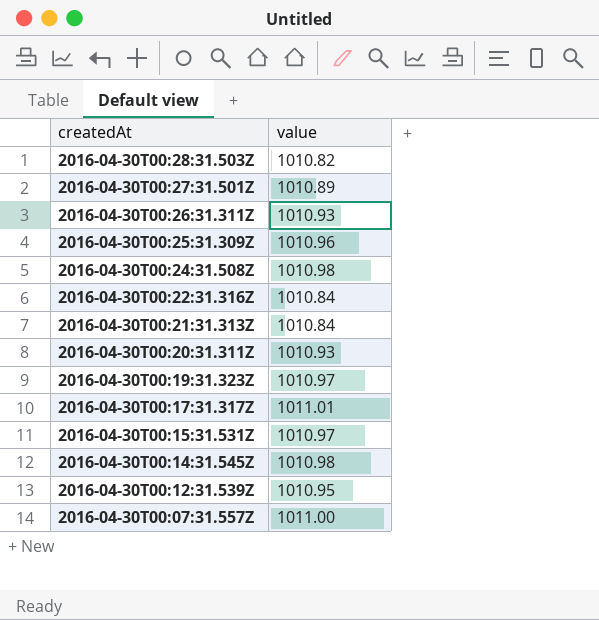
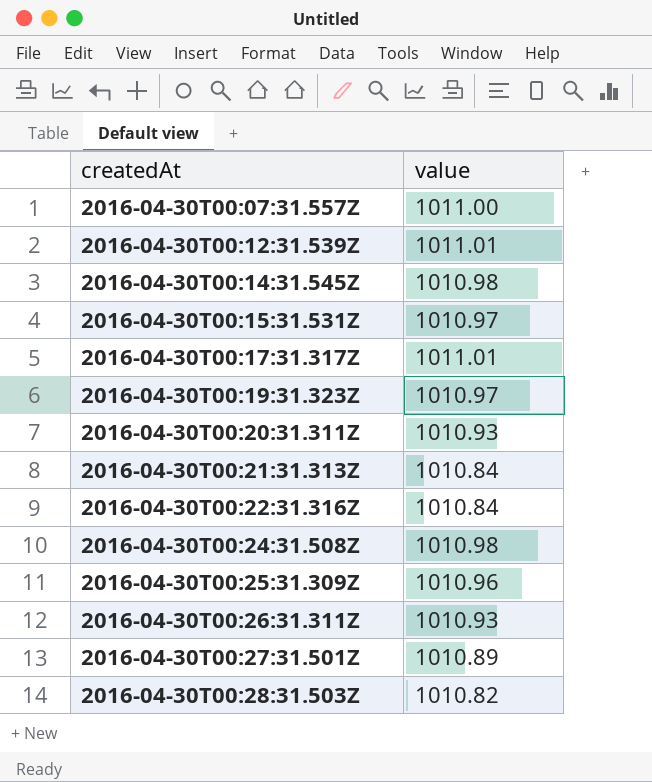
row order: createdAt descending -> createdAt ascending
2016-04-30T00:12:31.539Z | value: 1010.95 -> 1011.01

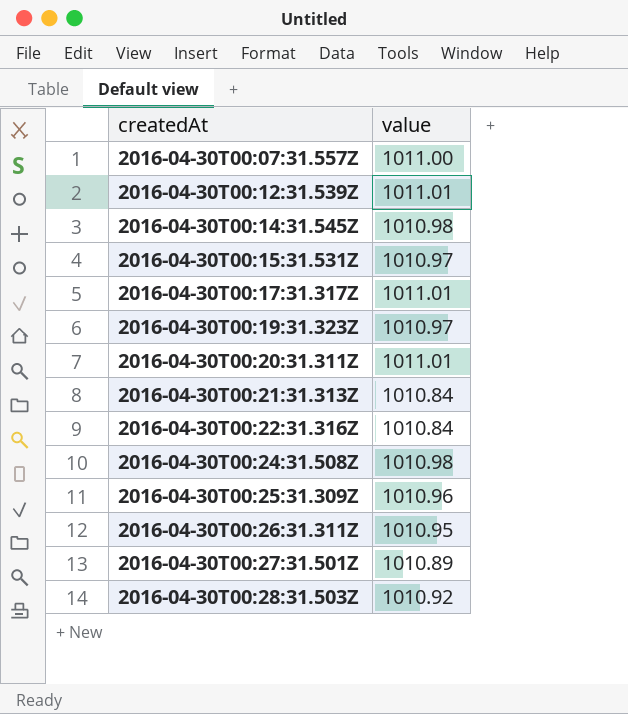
2016-04-30T00:20:31.311Z | value: 1010.93 -> 1011.01
2016-04-30T00:26:31.311Z | value: 1010.93 -> 1010.95
2016-04-30T00:28:31.503Z | value: 1010.82 -> 1010.92

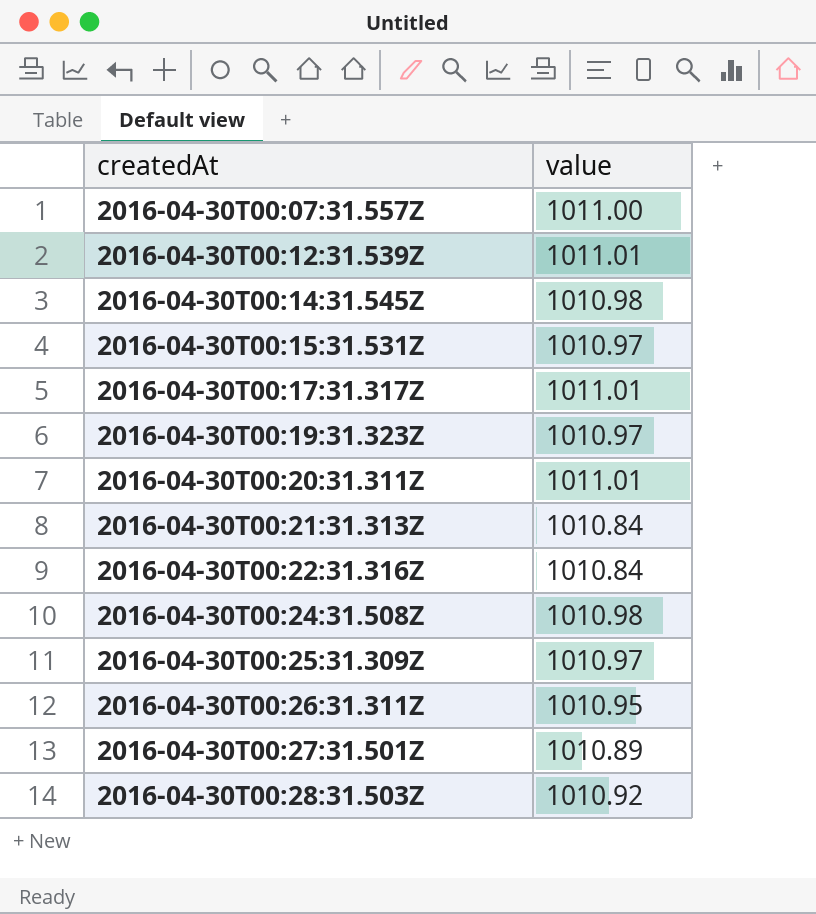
2016-04-30T00:25:31.309Z | value: 1010.96 -> 1010.97

